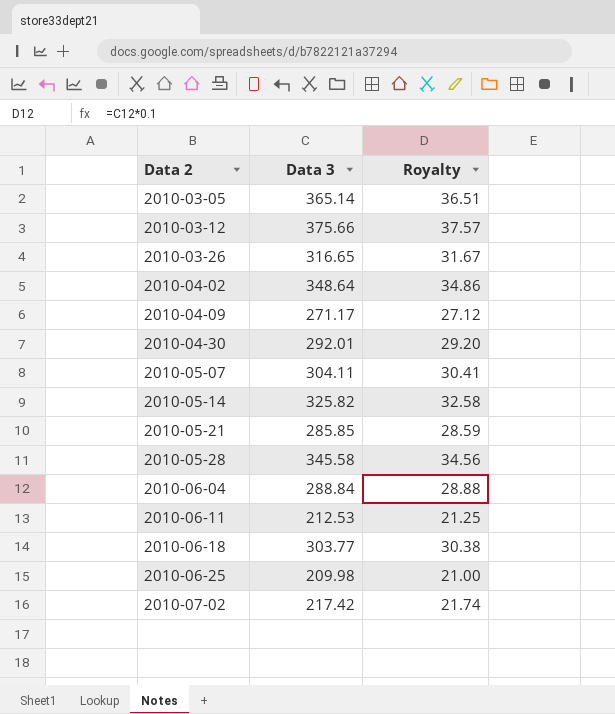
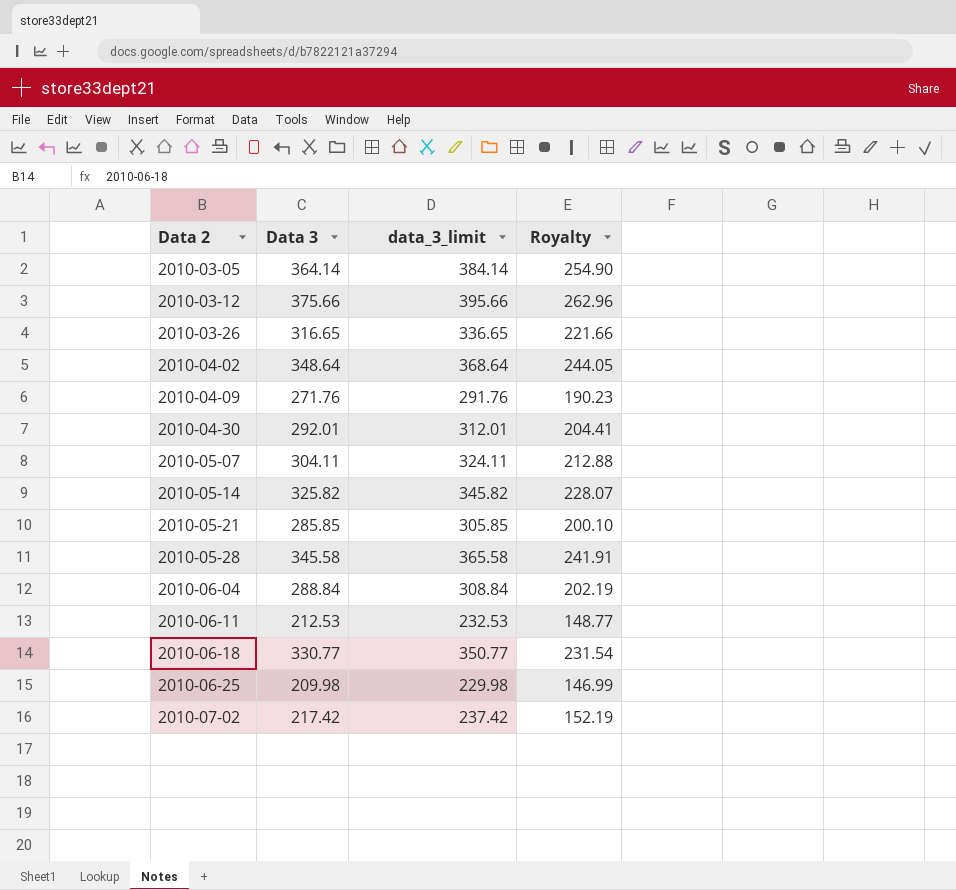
column data_3_limit | formula: none -> [Data 3] + 20
column Royalty | formula: [Data 3] * 0.1 -> [Data 3] * 0.7
2010-03-05 | Data 3: 365.14 -> 364.14
2010-04-09 | Data 3: 271.17 -> 271.76
2010-06-18 | Data 3: 303.77 -> 330.77

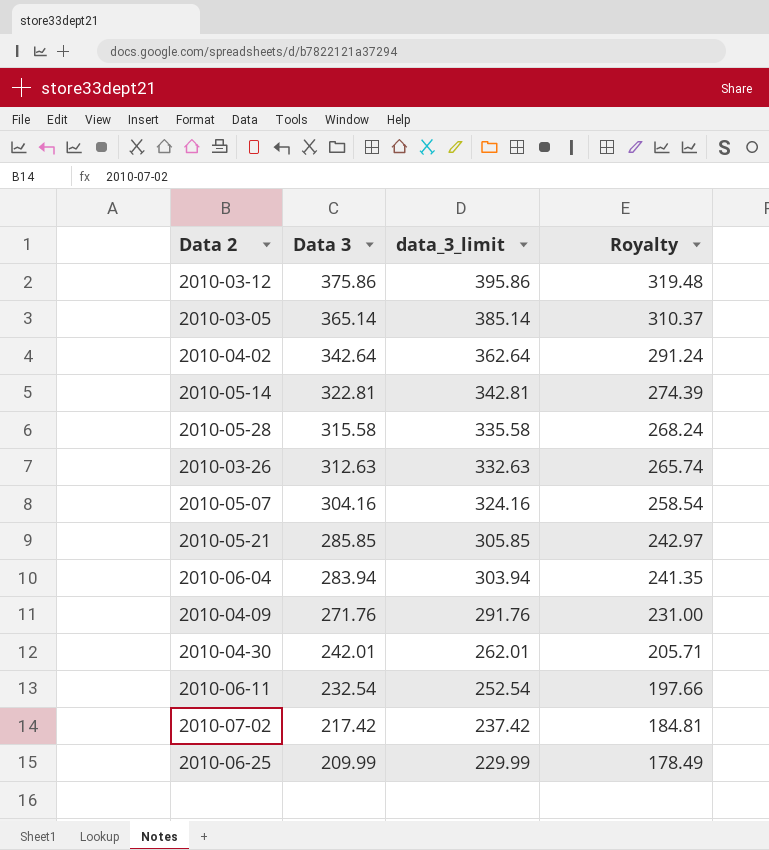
row order: Data 2 ascending -> Data 3 descending
column Royalty | formula: [Data 3] * 0.7 -> [Data 3] * 0.85
row 2010-06-18: 330.77 | 350.77 | 231.54 -> none
2010-03-12 | Data 3: 375.66 -> 375.86
2010-03-12 | data_3_limit: 395.66 -> 395.86
2010-03-05 | Data 3: 364.14 -> 365.14
2010-03-05 | data_3_limit: 384.14 -> 385.14
2010-04-02 | Data 3: 348.64 -> 342.64
2010-04-02 | data_3_limit: 368.64 -> 362.64
2010-05-14 | Data 3: 325.82 -> 322.81
2010-05-14 | data_3_limit: 345.82 -> 342.81
2010-05-28 | Data 3: 345.58 -> 315.58
2010-05-28 | data_3_limit: 365.58 -> 335.58
2010-03-26 | Data 3: 316.65 -> 312.63
2010-03-26 | data_3_limit: 336.65 -> 332.63
2010-05-07 | Data 3: 304.11 -> 304.16
2010-05-07 | data_3_limit: 324.11 -> 324.16
2010-06-04 | Data 3: 288.84 -> 283.94
2010-06-04 | data_3_limit: 308.84 -> 303.94
2010-04-30 | Data 3: 292.01 -> 242.01
2010-04-30 | data_3_limit: 312.01 -> 262.01
2010-06-11 | Data 3: 212.53 -> 232.54
2010-06-11 | data_3_limit: 232.53 -> 252.54
2010-06-25 | Data 3: 209.98 -> 209.99
2010-06-25 | data_3_limit: 229.98 -> 229.99

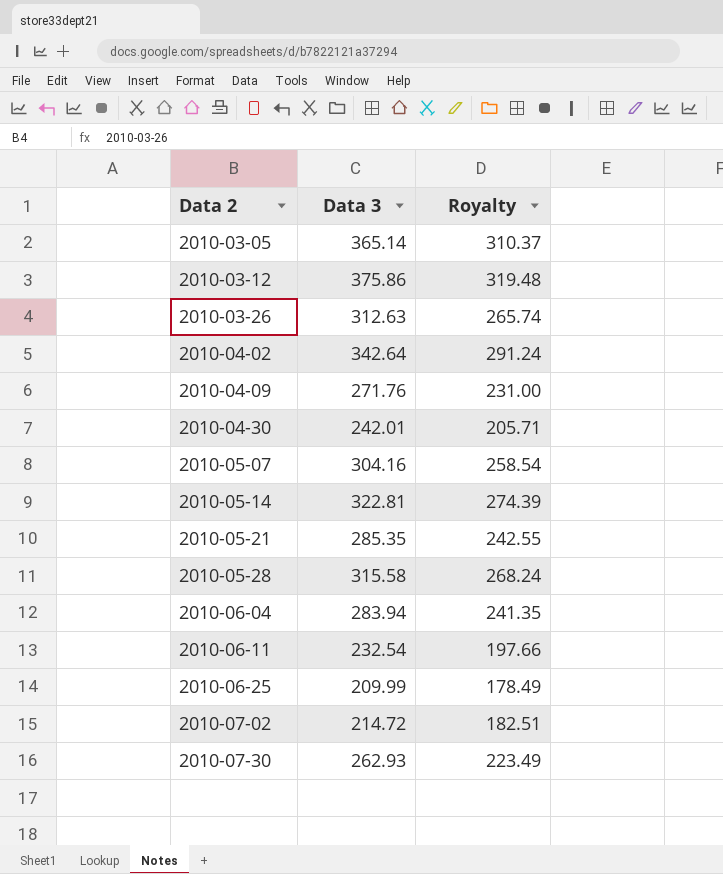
row order: Data 3 descending -> Data 2 ascending
column data_3_limit | formula: [Data 3] + 20 -> none
2010-05-21 | Data 3: 285.85 -> 285.35
2010-05-21 | Royalty: 242.97 -> 242.55
2010-07-02 | Data 3: 217.42 -> 214.72
2010-07-02 | Royalty: 184.81 -> 182.51
row 2010-07-30: none -> 262.93 | 223.49

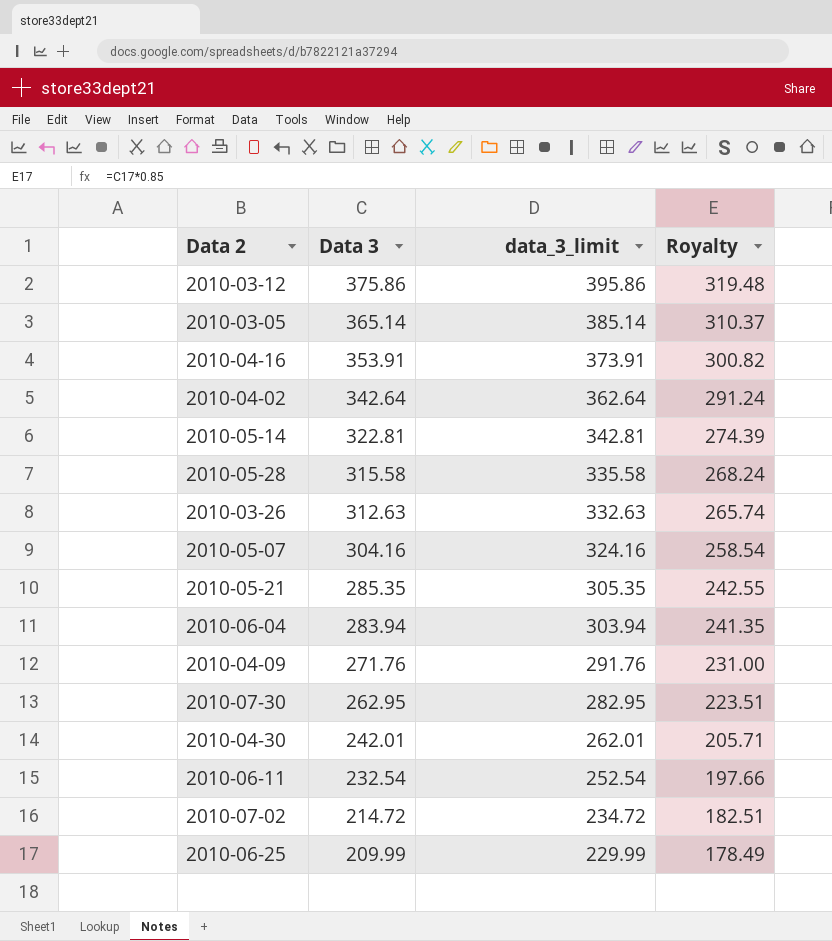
row order: Data 2 ascending -> Data 3 descending
column data_3_limit | formula: none -> [Data 3] + 20
row 2010-04-16: none -> 353.91 | 373.91 | 300.82
2010-07-30 | Data 3: 262.93 -> 262.95
2010-07-30 | Royalty: 223.49 -> 223.51

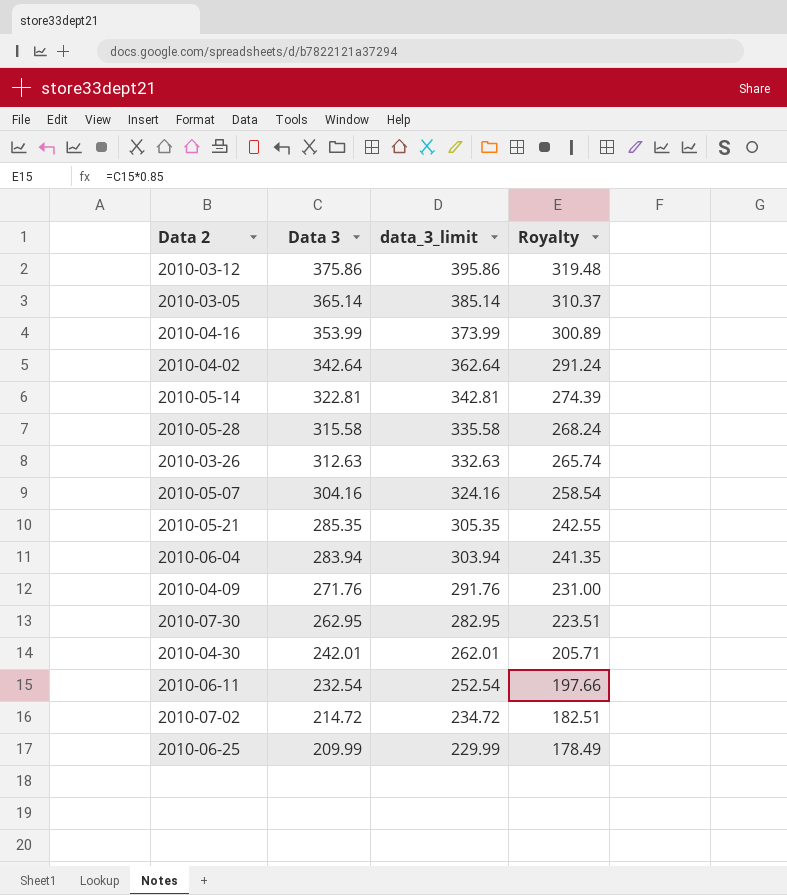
2010-04-16 | Data 3: 353.91 -> 353.99
2010-04-16 | data_3_limit: 373.91 -> 373.99
2010-04-16 | Royalty: 300.82 -> 300.89

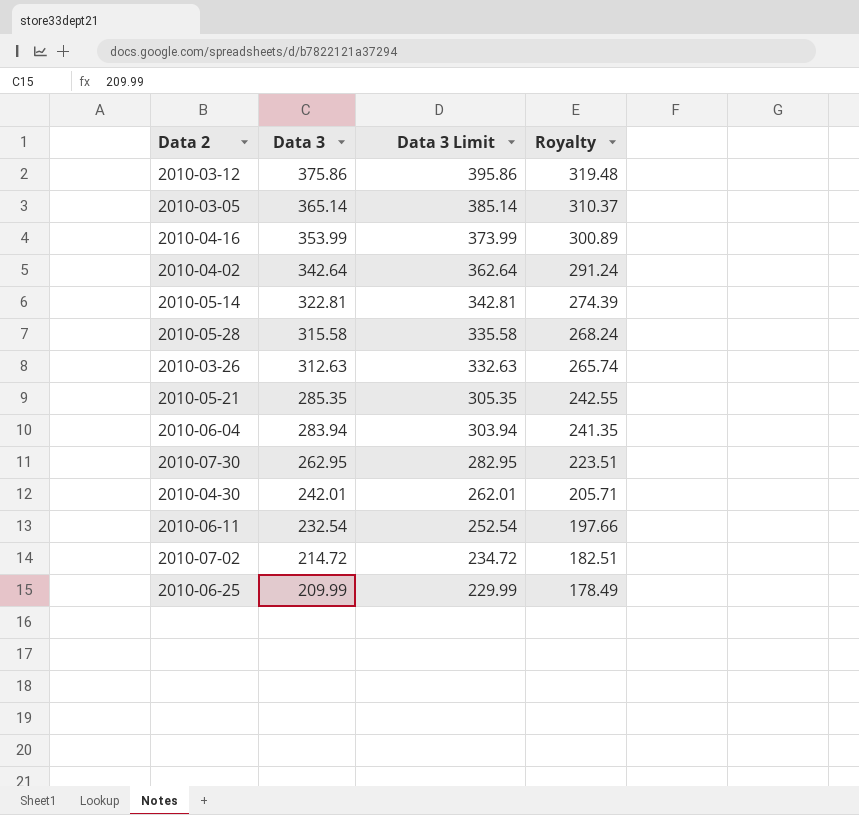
column name: data_3_limit -> Data 3 Limit
row 2010-05-07: 304.16 | 324.16 | 258.54 -> none
row 2010-04-09: 271.76 | 291.76 | 231.00 -> none

